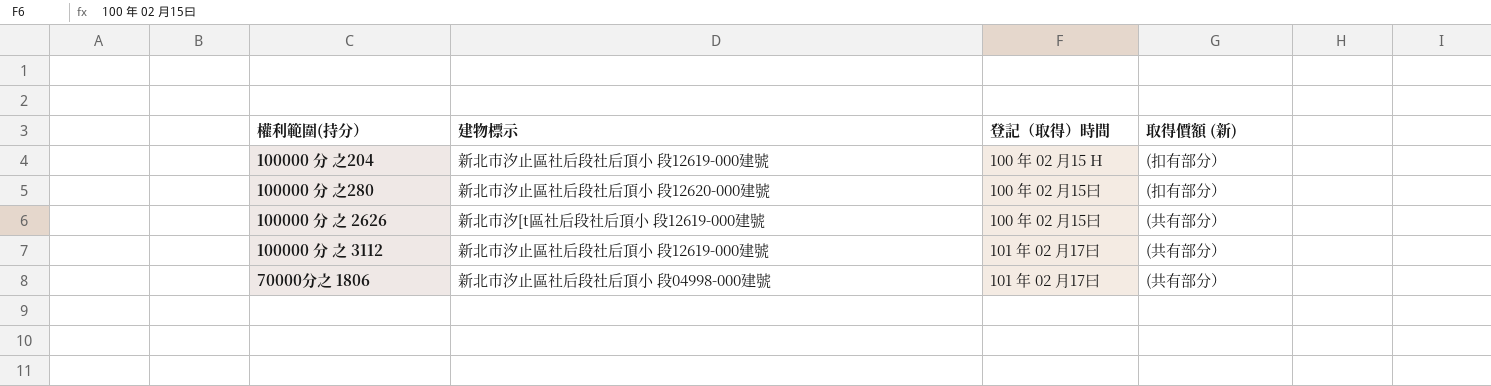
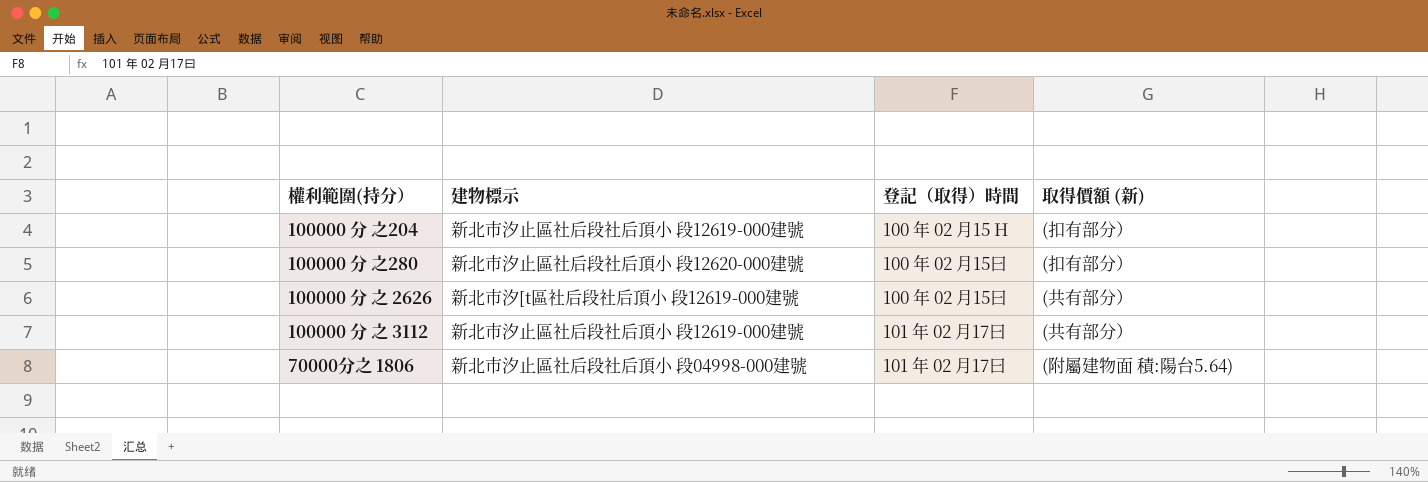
70000分之 1806 | 取得價額 (新): (共有部分） -> (附屬建物面 積:陽台5.64)

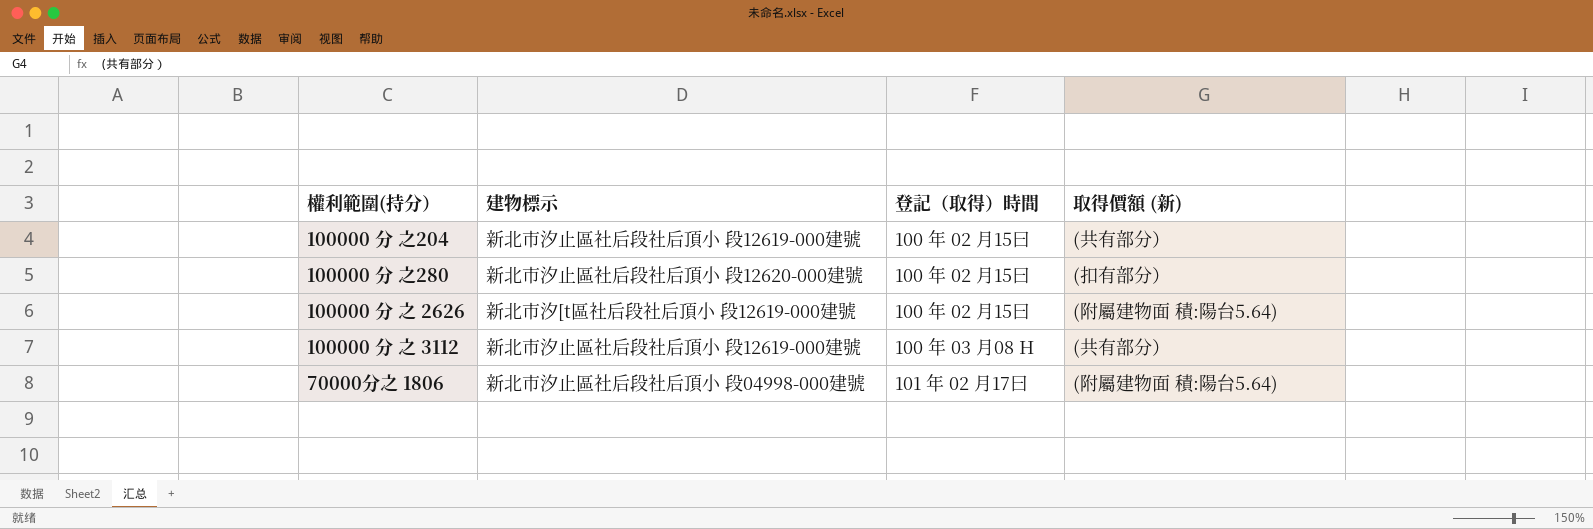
100000 分 之204 | 登記（取得）時間: 100 年 02 月15 H -> 100 年 02 月15曰
100000 分 之204 | 取得價額 (新): (扣有部分） -> (共有部分）
100000 分 之 2626 | 取得價額 (新): (共有部分） -> (附屬建物面 積:陽台5.64)
100000 分 之 3112 | 登記（取得）時間: 101 年 02 月17曰 -> 100 年 03 月08 H

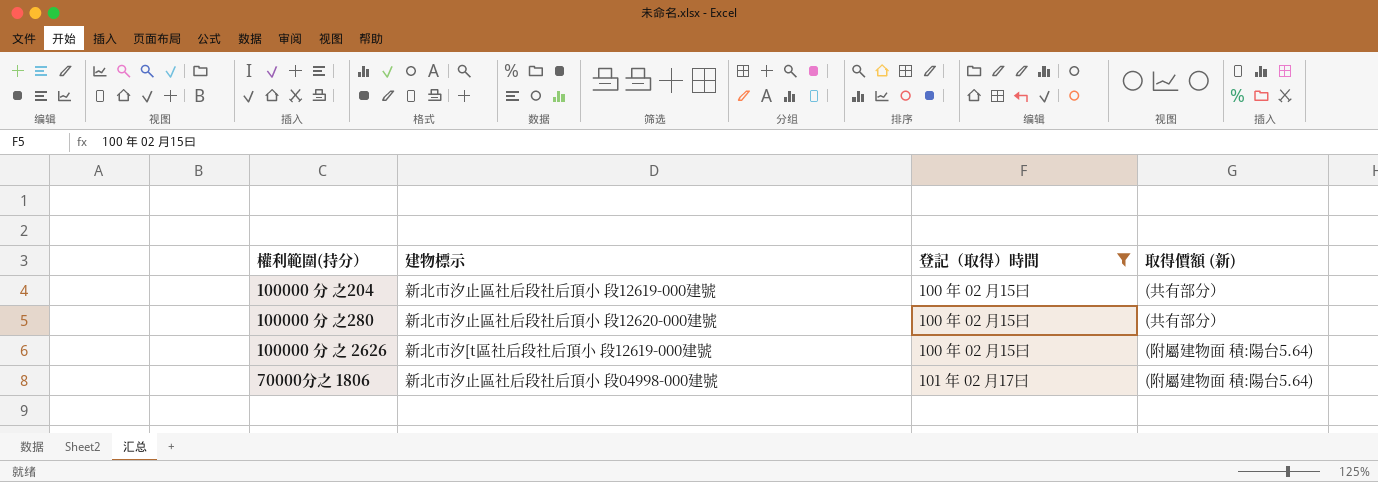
filter: none -> 登記（取得）時間 != 100 年 03 月08 H
100000 分 之280 | 取得價額 (新): (扣有部分） -> (共有部分）

